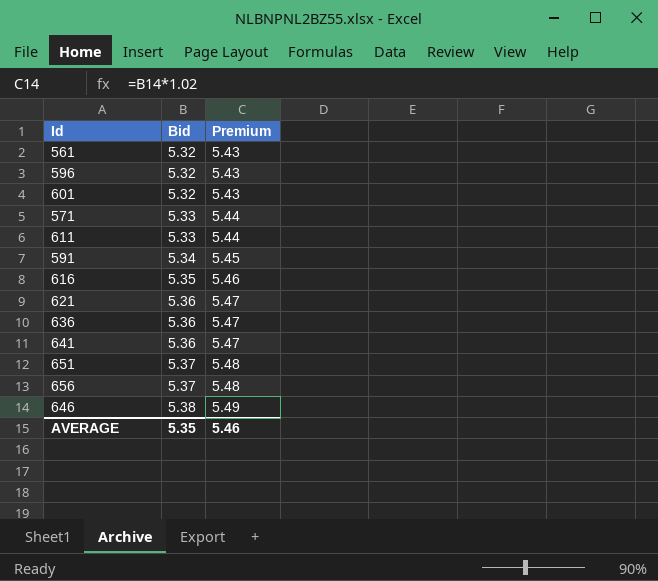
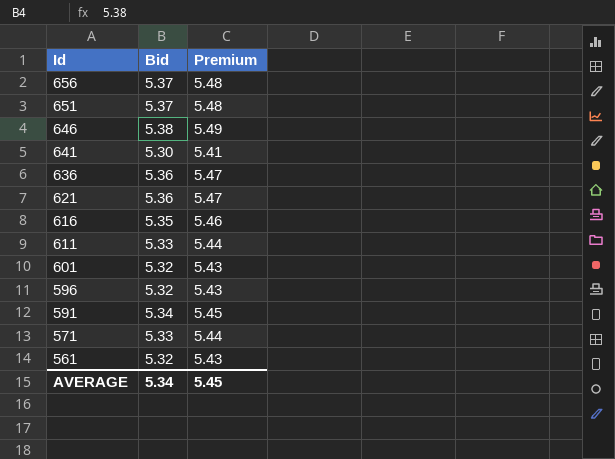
row order: Bid ascending -> Id descending
641 | Bid: 5.36 -> 5.30
641 | Premium: 5.47 -> 5.41
AVERAGE | Bid: 5.35 -> 5.34
AVERAGE | Premium: 5.46 -> 5.45

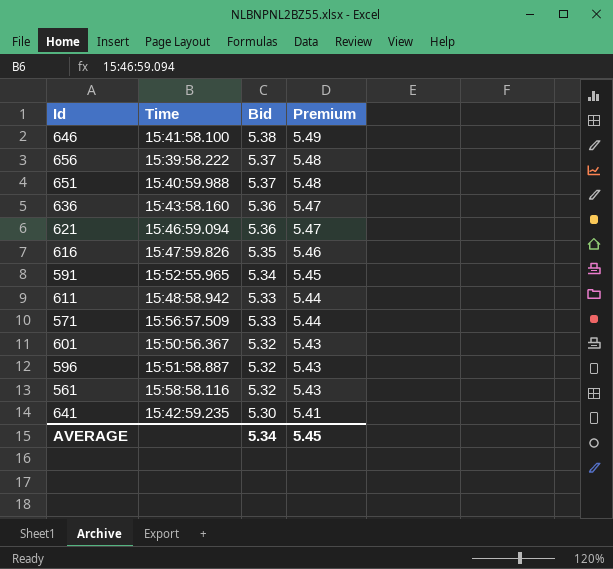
row order: Id descending -> Bid descending
column Time | position: none -> 2

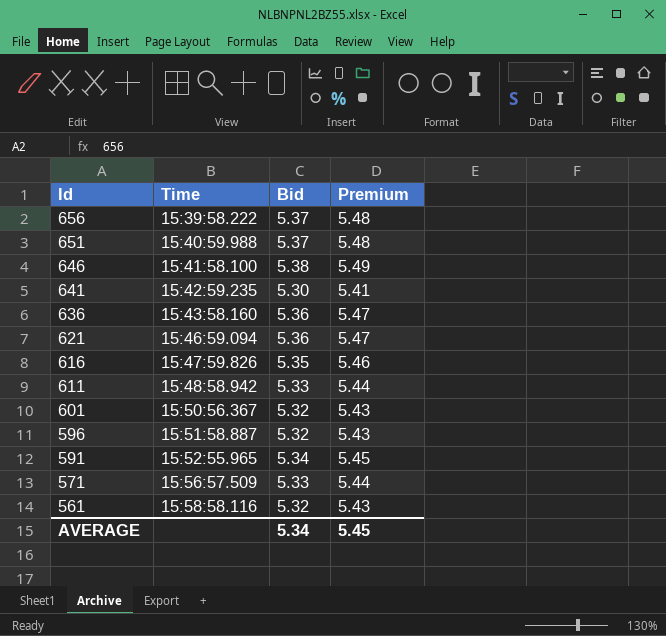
row order: Bid descending -> Id descending

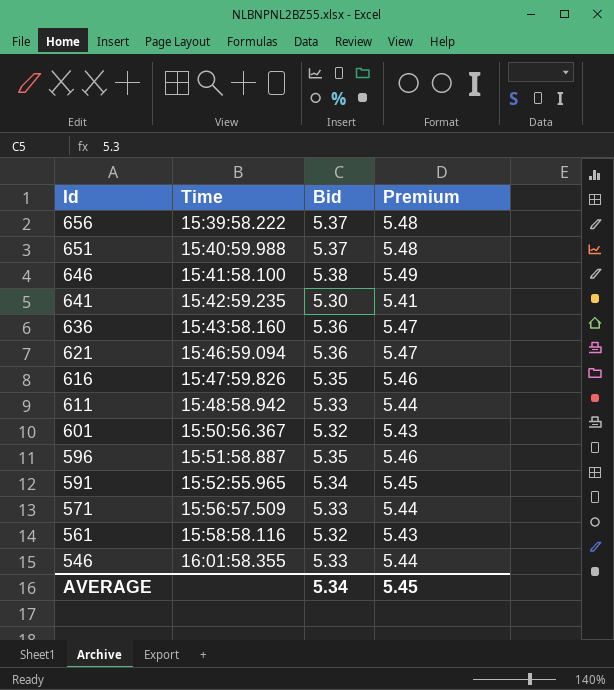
596 | Bid: 5.32 -> 5.35
596 | Premium: 5.43 -> 5.46
row 546: none -> 16:01:58.355 | 5.33 | 5.44

